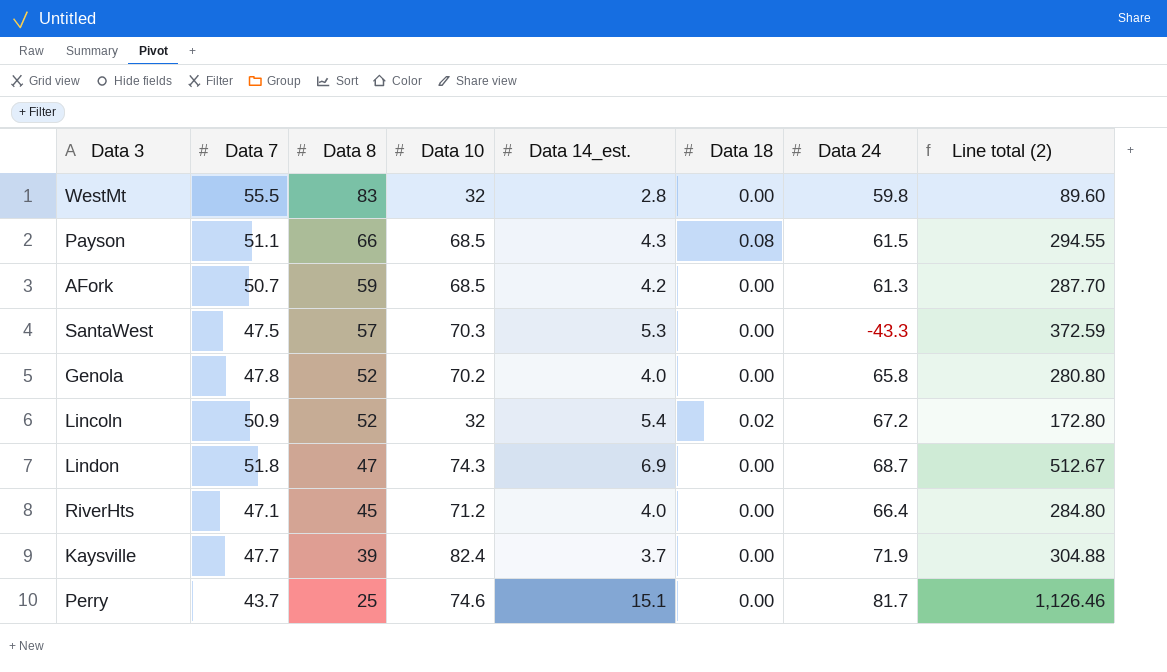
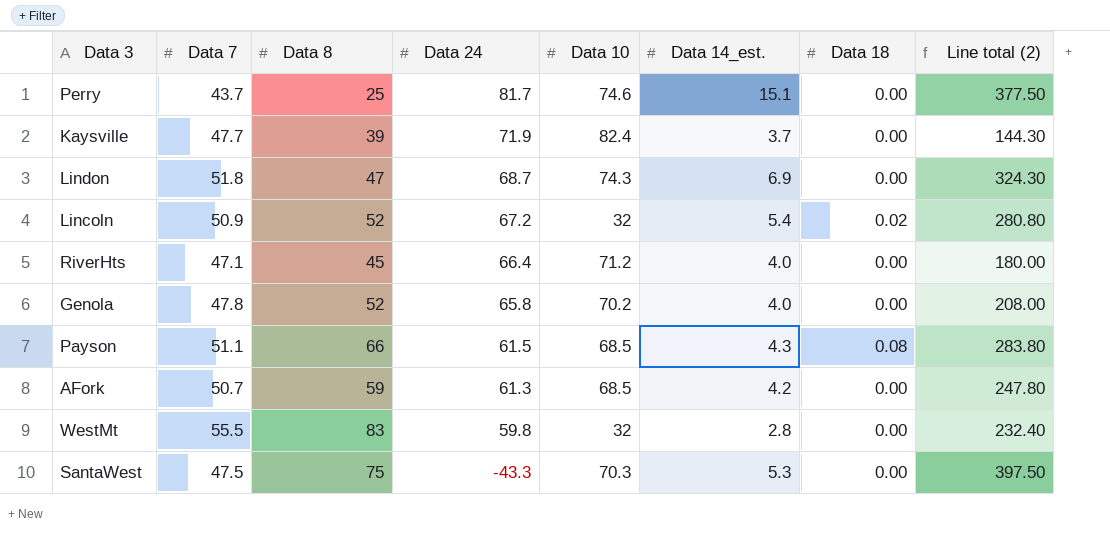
row order: Data 8 descending -> Data 24 descending
column Data 24 | position: 7 -> 4
column Line total (2) | formula: [Data 10] * [Data 14_est.] -> [Data 8] * [Data 14_est.]
SantaWest | Data 8: 57 -> 75

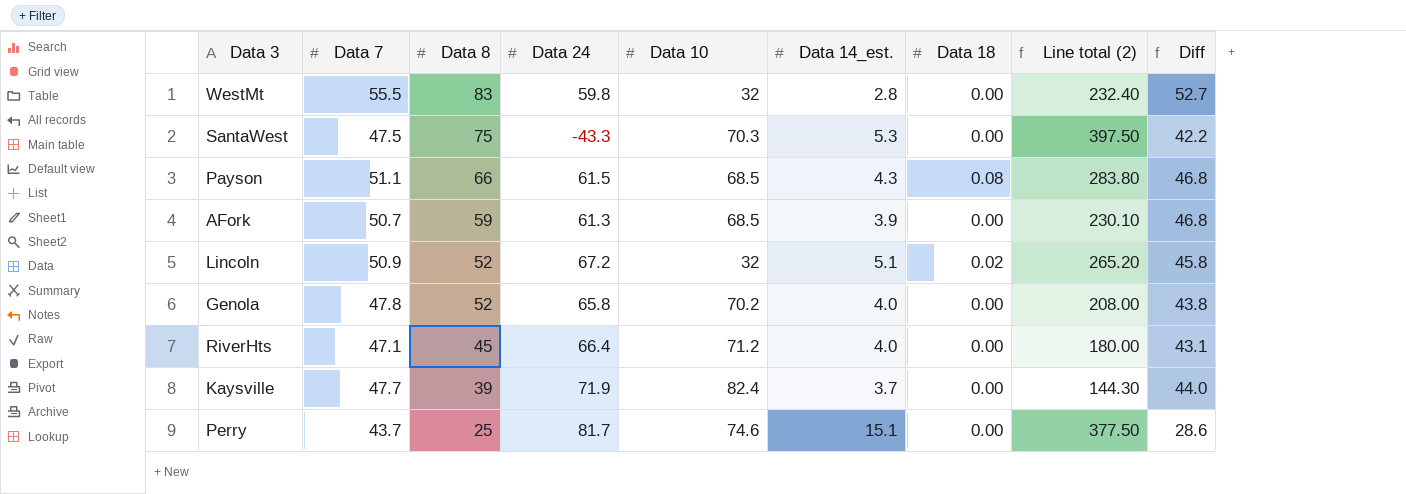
row order: Data 24 descending -> Data 8 descending
column Diff | formula: none -> [Data 7] - [Data 14_est.]
row Lindon: 51.8 | 47 | 68.7 | 74.3 | 6.9 | 0.00 | 324.30 -> none
AFork | Data 14_est.: 4.2 -> 3.9
AFork | Line total (2): 247.80 -> 230.10
Lincoln | Data 14_est.: 5.4 -> 5.1
Lincoln | Line total (2): 280.80 -> 265.20

